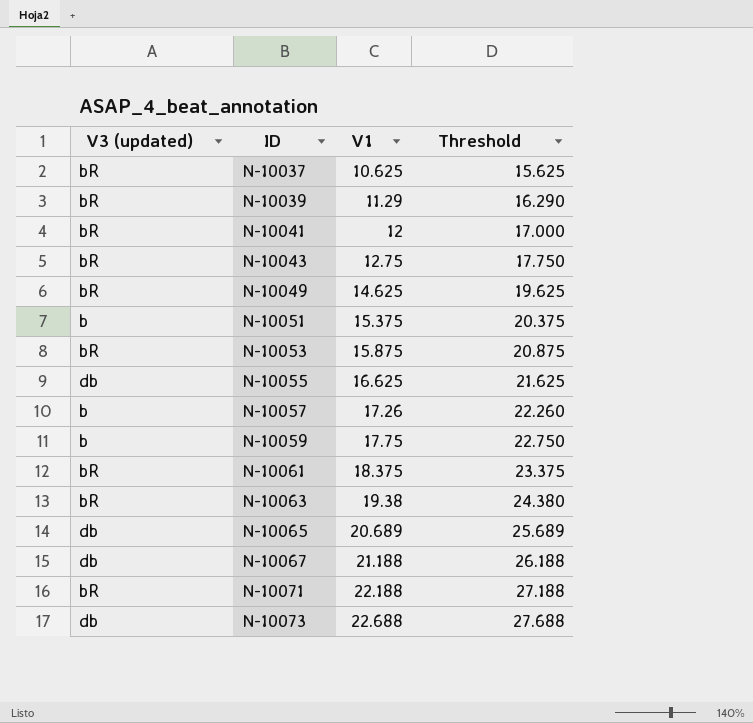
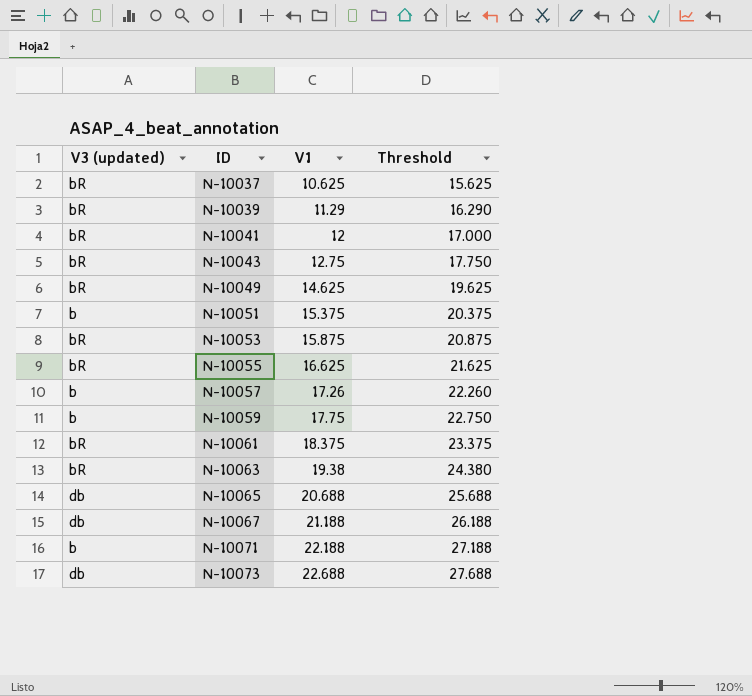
N-10055 | V3 (updated): db -> bR
N-10065 | V1: 20.689 -> 20.688
N-10065 | Threshold: 25.689 -> 25.688
N-10071 | V3 (updated): bR -> b

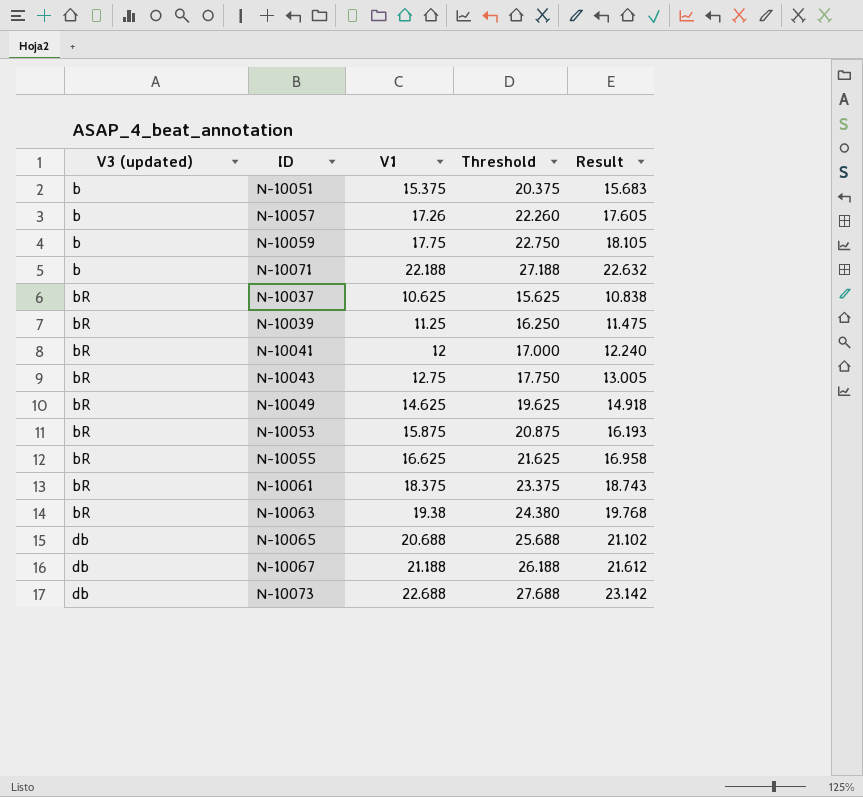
row order: ID ascending -> V3 (updated) ascending
column Result | formula: none -> [V1] * 1.02
N-10039 | V1: 11.29 -> 11.25
N-10039 | Threshold: 16.290 -> 16.250

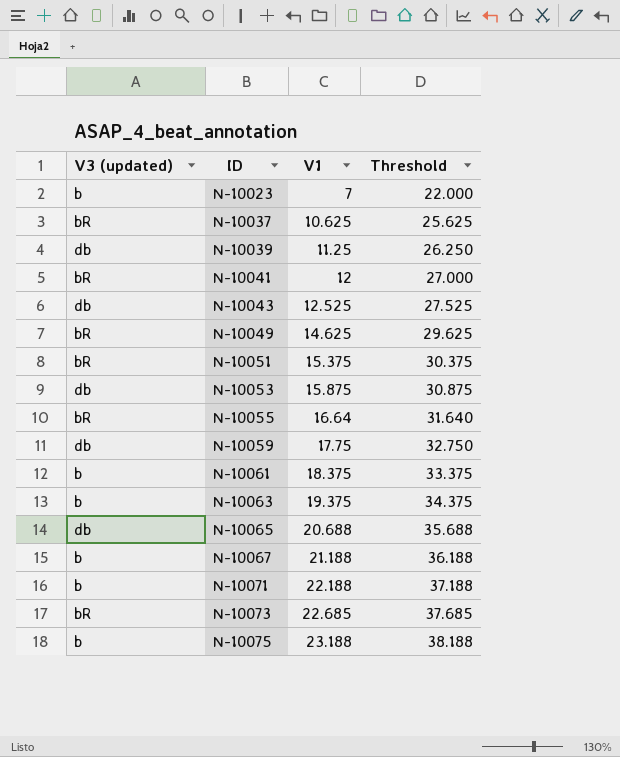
row order: V3 (updated) ascending -> ID ascending
column Result | formula: [V1] * 1.02 -> none
column Threshold | formula: [V1] + 5 -> [V1] + 15
row N-10057: b | 17.26 | 22.260 | 17.605 -> none
row N-10023: none -> b | 7 | 22.000
N-10039 | V3 (updated): bR -> db
N-10043 | V3 (updated): bR -> db
N-10043 | V1: 12.75 -> 12.525
N-10051 | V3 (updated): b -> bR
N-10053 | V3 (updated): bR -> db
N-10055 | V1: 16.625 -> 16.64
N-10059 | V3 (updated): b -> db
N-10061 | V3 (updated): bR -> b
N-10063 | V3 (updated): bR -> b
N-10063 | V1: 19.38 -> 19.375
N-10067 | V3 (updated): db -> b
N-10073 | V3 (updated): db -> bR
N-10073 | V1: 22.688 -> 22.685
row N-10075: none -> b | 23.188 | 38.188

